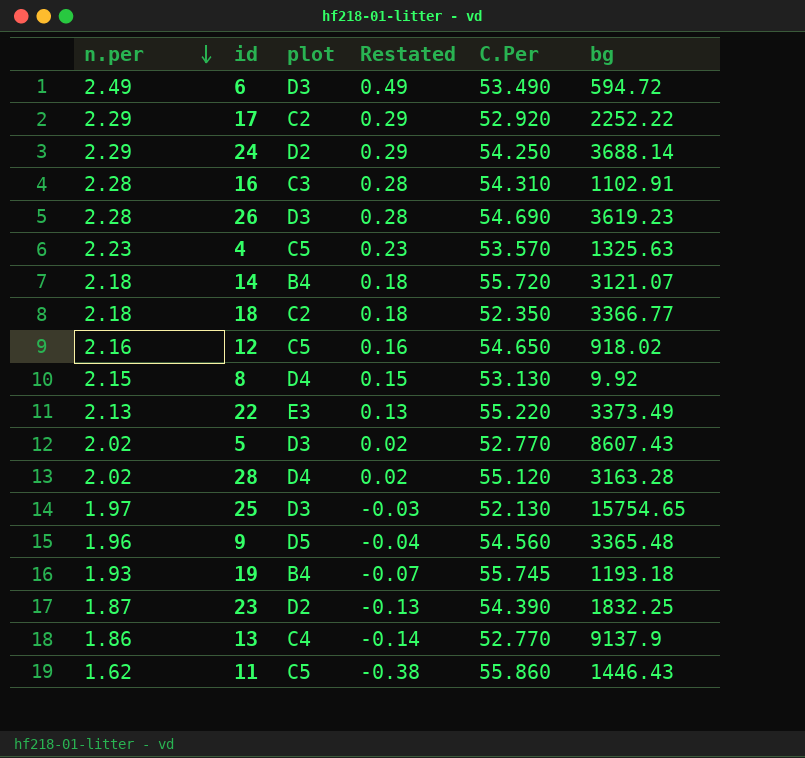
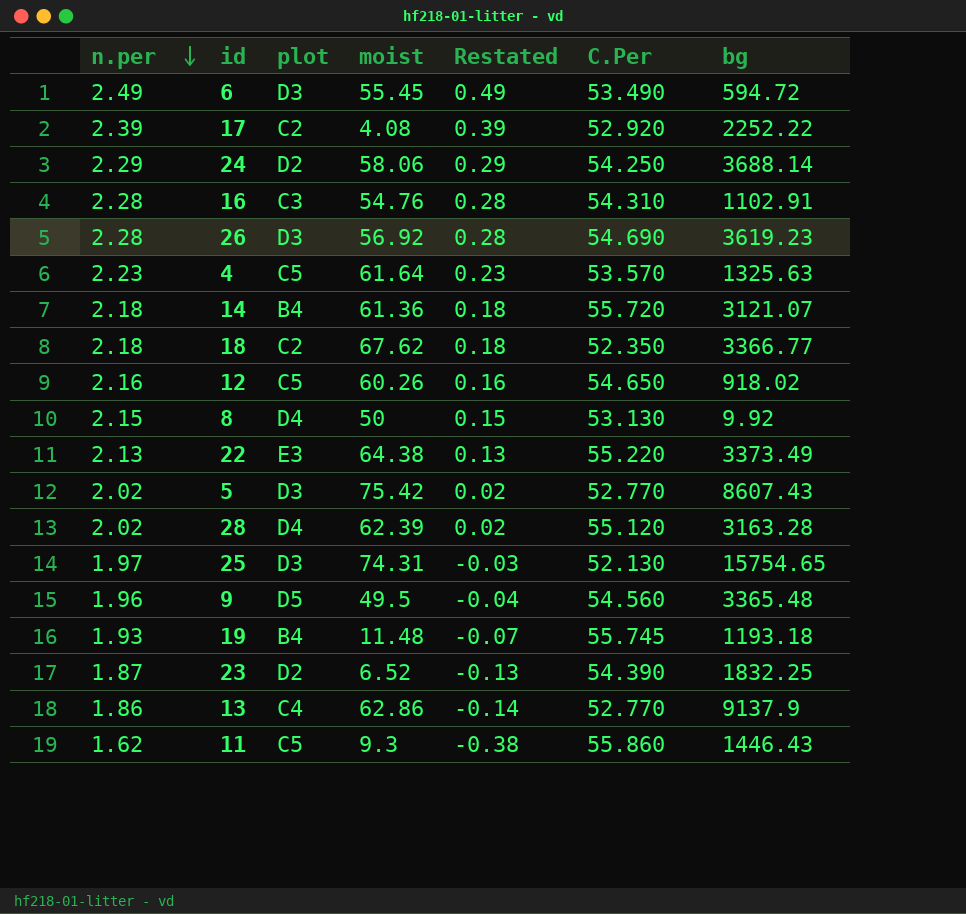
column moist | position: none -> 4
17 | n.per: 2.29 -> 2.39
17 | Restated: 0.29 -> 0.39

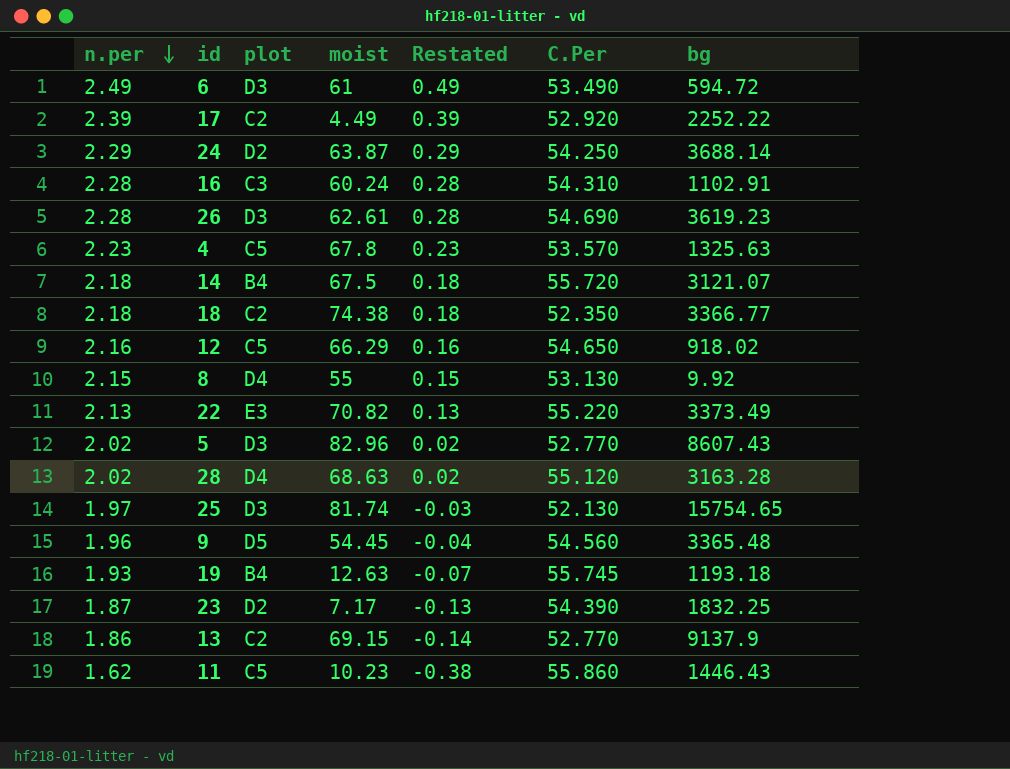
6 | moist: 55.45 -> 61
17 | moist: 4.08 -> 4.49
24 | moist: 58.06 -> 63.87
16 | moist: 54.76 -> 60.24
26 | moist: 56.92 -> 62.61
4 | moist: 61.64 -> 67.8
14 | moist: 61.36 -> 67.5
18 | moist: 67.62 -> 74.38
12 | moist: 60.26 -> 66.29
8 | moist: 50 -> 55
22 | moist: 64.38 -> 70.82
5 | moist: 75.42 -> 82.96
28 | moist: 62.39 -> 68.63
25 | moist: 74.31 -> 81.74
9 | moist: 49.5 -> 54.45
19 | moist: 11.48 -> 12.63
23 | moist: 6.52 -> 7.17
13 | plot: C4 -> C2
13 | moist: 62.86 -> 69.15
11 | moist: 9.3 -> 10.23

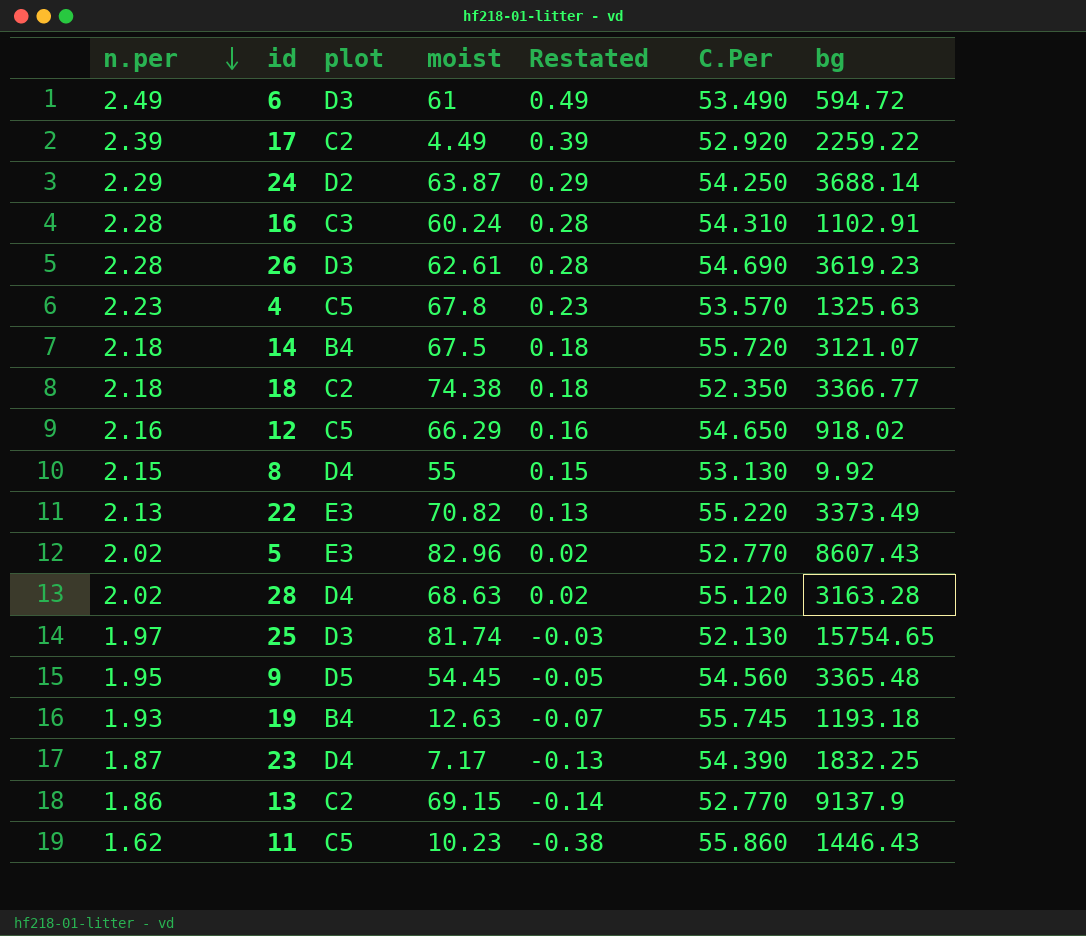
17 | bg: 2252.22 -> 2259.22
5 | plot: D3 -> E3
9 | n.per: 1.96 -> 1.95
9 | Restated: -0.04 -> -0.05
23 | plot: D2 -> D4

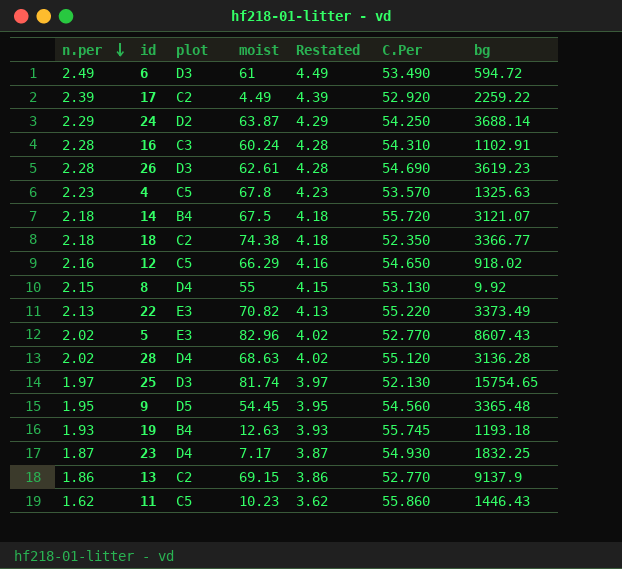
column Restated | formula: [n.per] - 2 -> [n.per] + 2
28 | bg: 3163.28 -> 3136.28
23 | C.Per: 54.390 -> 54.930

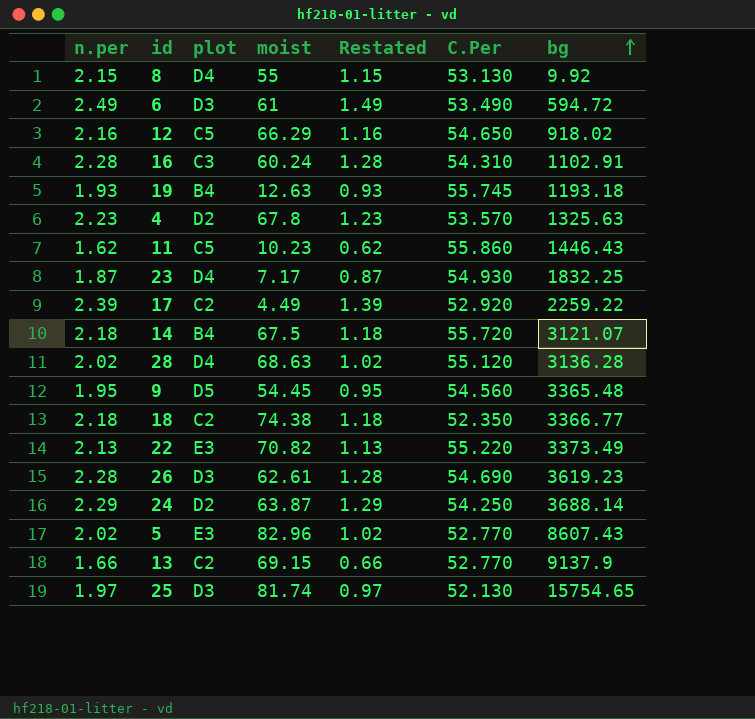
row order: n.per descending -> bg ascending
column Restated | formula: [n.per] + 2 -> [n.per] - 1
4 | plot: C5 -> D2
13 | n.per: 1.86 -> 1.66

